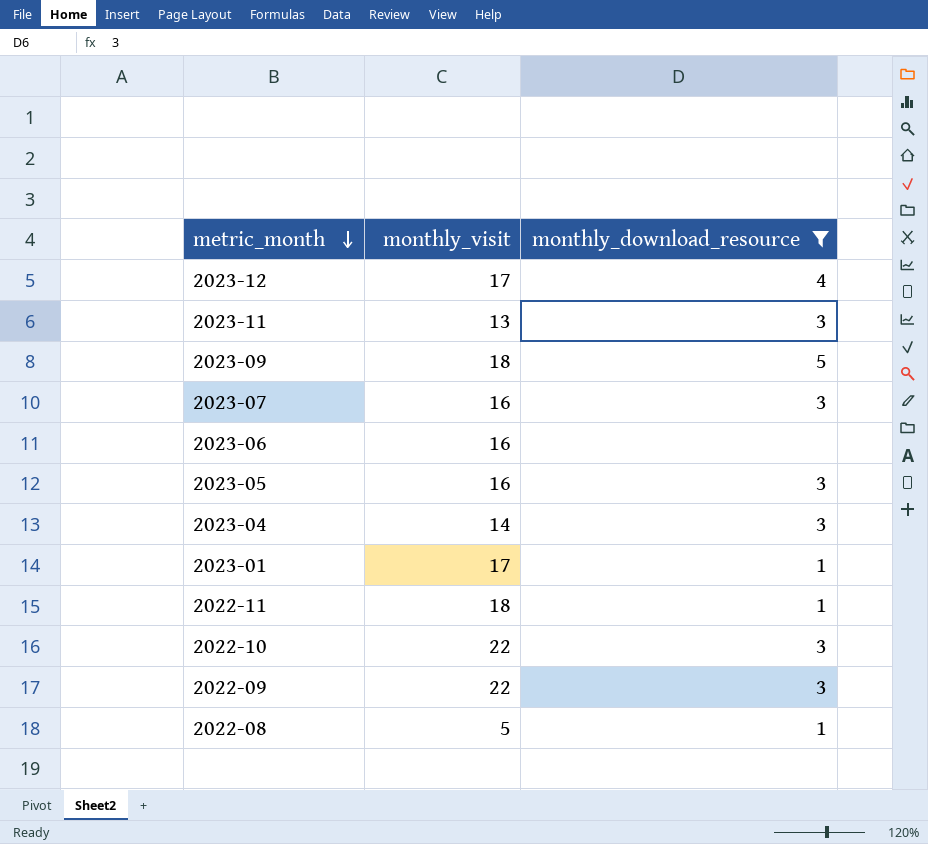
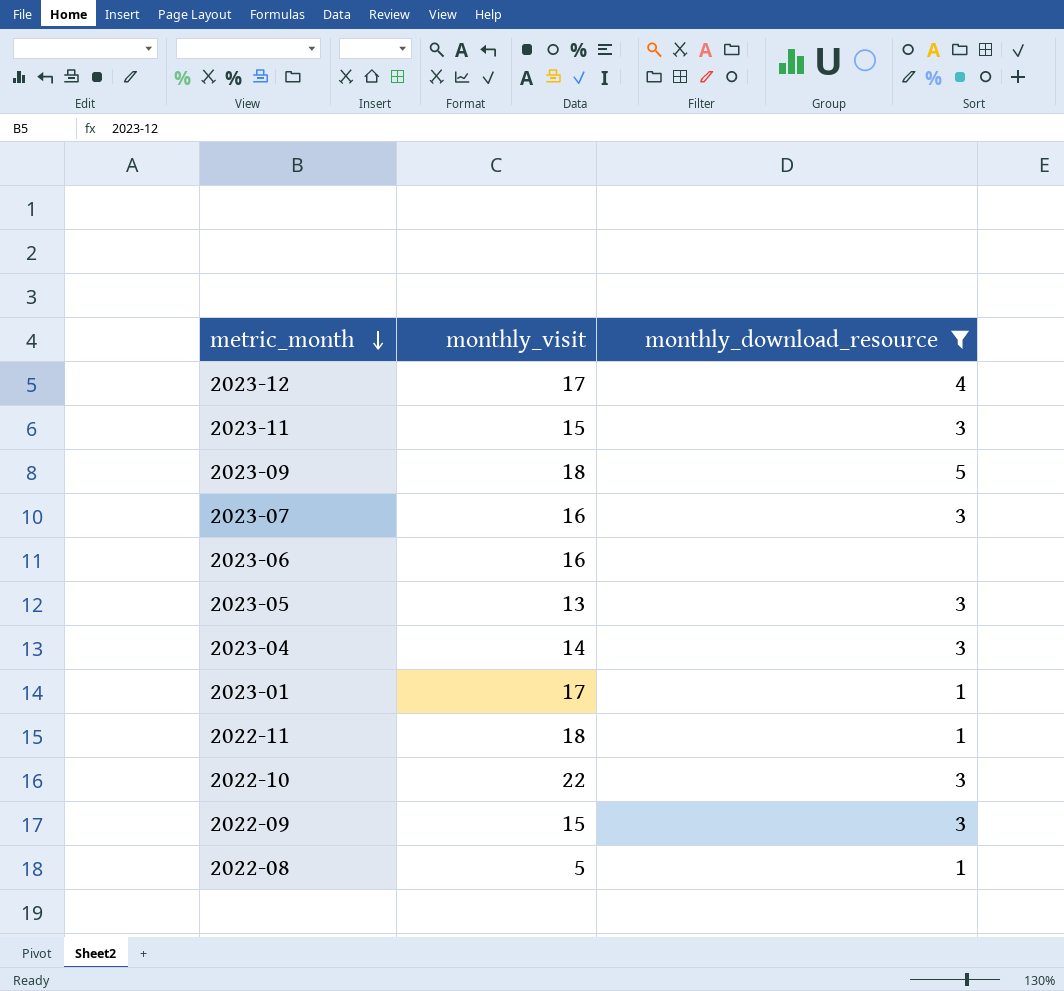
2023-11 | monthly_visit: 13 -> 15
2023-05 | monthly_visit: 16 -> 13
2022-09 | monthly_visit: 22 -> 15

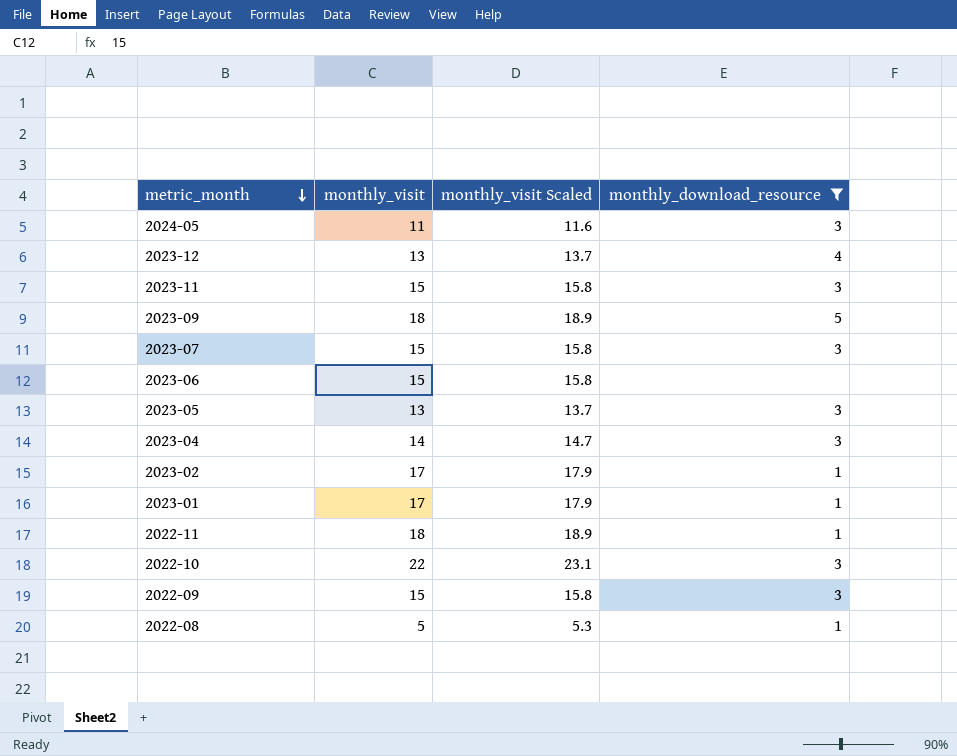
column monthly_visit Scaled | formula: none -> [monthly_visit] * 1.05
row 2024-05: none -> 11 | 11.6 | 3
2023-12 | monthly_visit: 17 -> 13
2023-07 | monthly_visit: 16 -> 15
2023-06 | monthly_visit: 16 -> 15
row 2023-02: none -> 17 | 17.9 | 1

